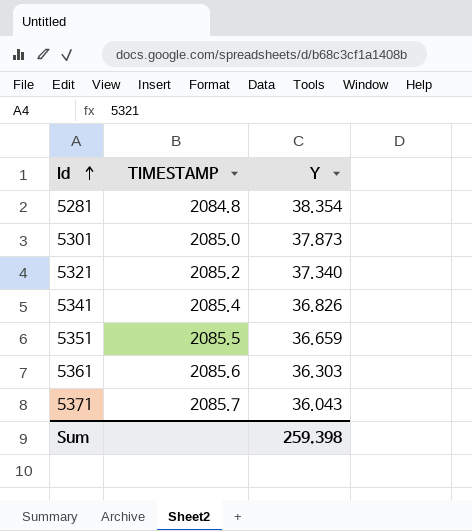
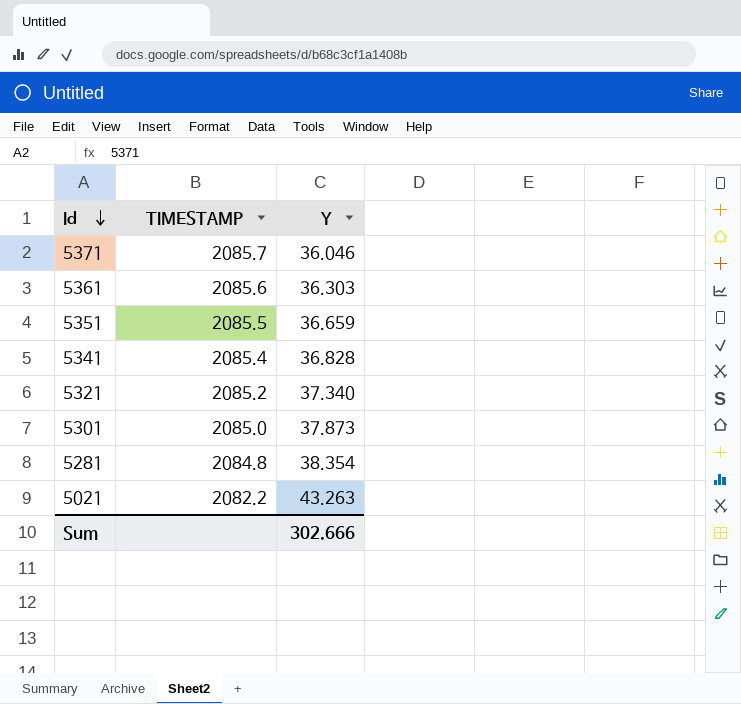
row order: Id ascending -> Id descending
5371 | Y: 36.043 -> 36.046
5341 | Y: 36.826 -> 36.828
row 5021: none -> 2082.2 | 43.263
Sum | Y: 259.398 -> 302.666

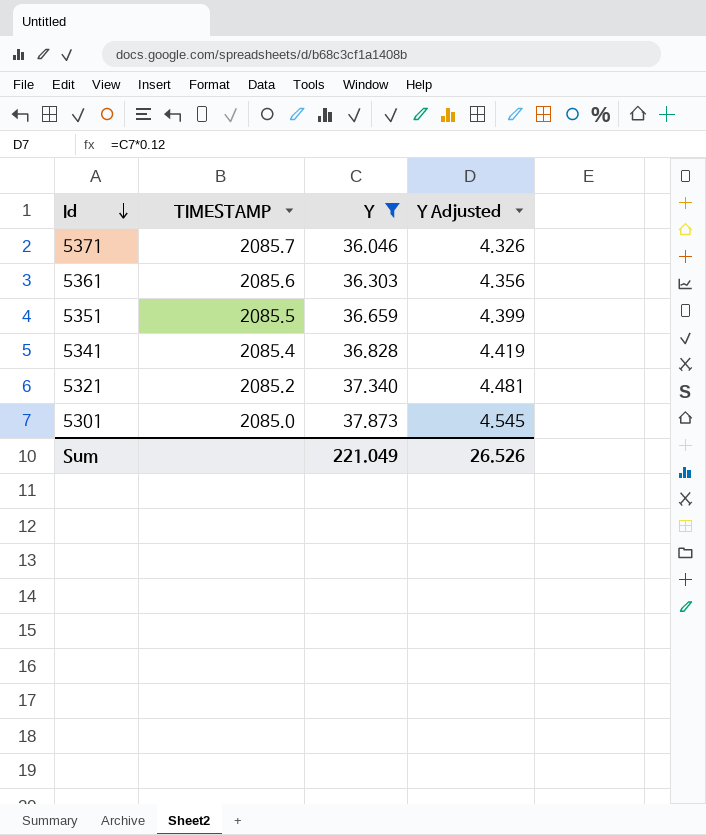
filter: none -> Y <= 37.873
column Y Adjusted | formula: none -> [Y] * 0.12
Sum | Y: 302.666 -> 221.049

